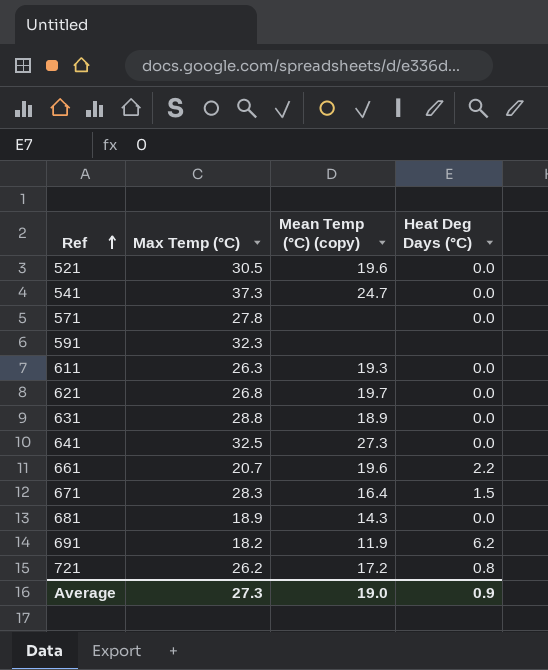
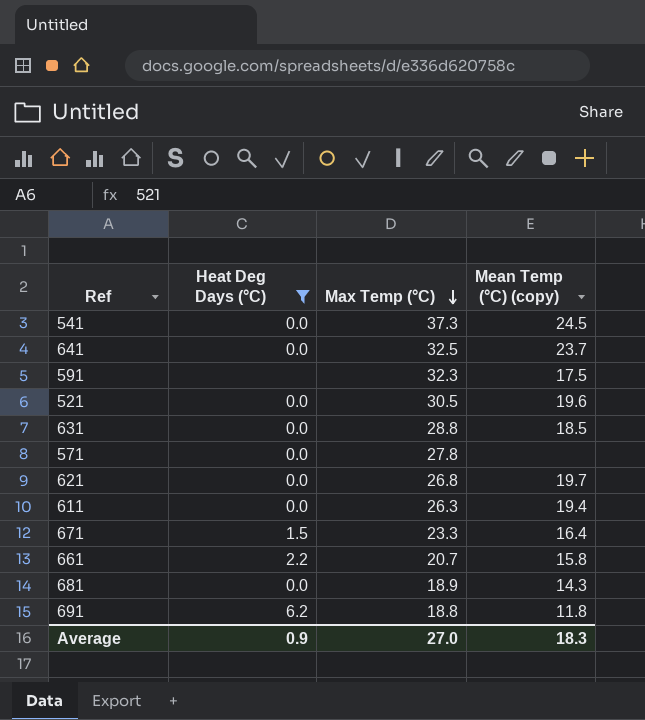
filter: none -> Heat Deg Days (°C) != 0.8
row order: Ref ascending -> Max Temp (°C) descending
column Heat Deg Days (°C) | position: 4 -> 2
541 | Mean Temp (°C) (copy): 24.7 -> 24.5
641 | Mean Temp (°C) (copy): 27.3 -> 23.7
591 | Mean Temp (°C) (copy): none -> 17.5
631 | Mean Temp (°C) (copy): 18.9 -> 18.5
611 | Mean Temp (°C) (copy): 19.3 -> 19.4
671 | Max Temp (°C): 28.3 -> 23.3
661 | Mean Temp (°C) (copy): 19.6 -> 15.8
691 | Max Temp (°C): 18.2 -> 18.8
691 | Mean Temp (°C) (copy): 11.9 -> 11.8
Average | Max Temp (°C): 27.3 -> 27.0
Average | Mean Temp (°C) (copy): 19.0 -> 18.3

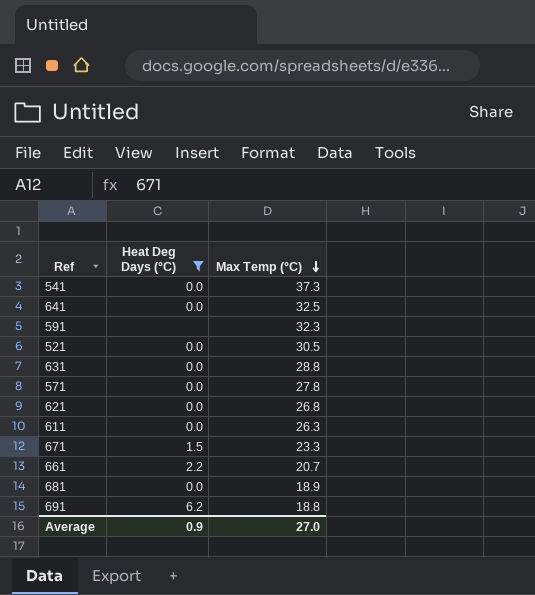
column Mean Temp (°C) (copy) | position: 4 -> none

